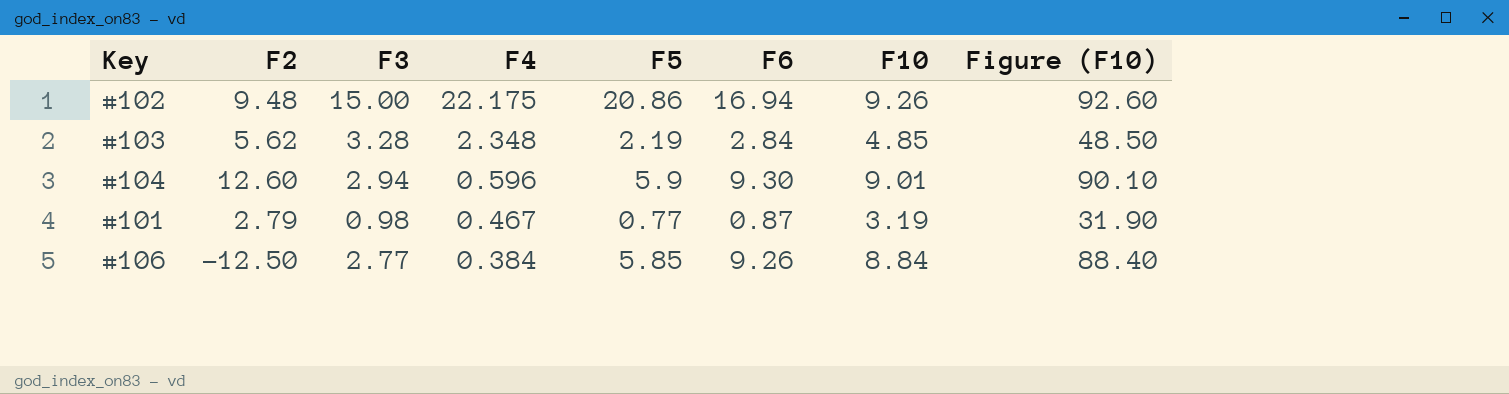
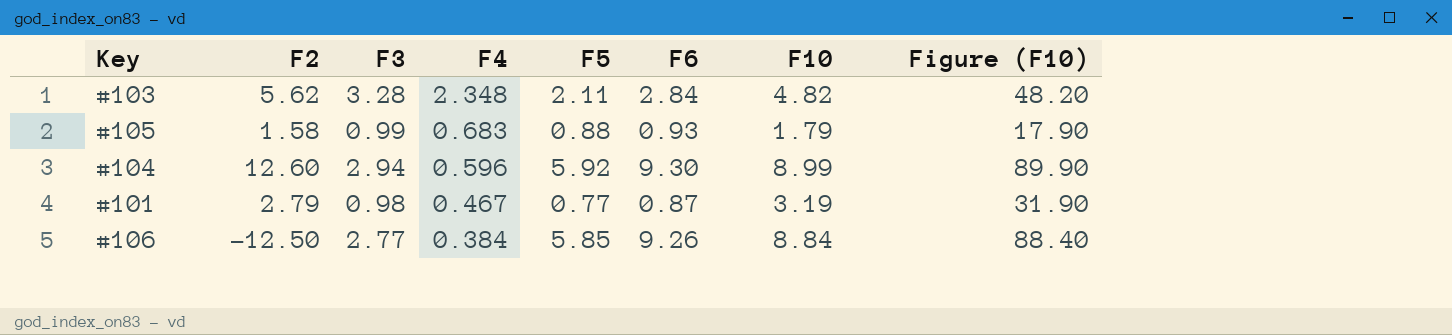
row #102: 9.48 | 15.00 | 22.175 | 20.86 | 16.94 | 9.26 | 92.60 -> none
#103 | F5: 2.19 -> 2.11
#103 | F10: 4.85 -> 4.82
#103 | Figure (F10): 48.50 -> 48.20
row #105: none -> 1.58 | 0.99 | 0.683 | 0.88 | 0.93 | 1.79 | 17.90
#104 | F5: 5.9 -> 5.92
#104 | F10: 9.01 -> 8.99
#104 | Figure (F10): 90.10 -> 89.90

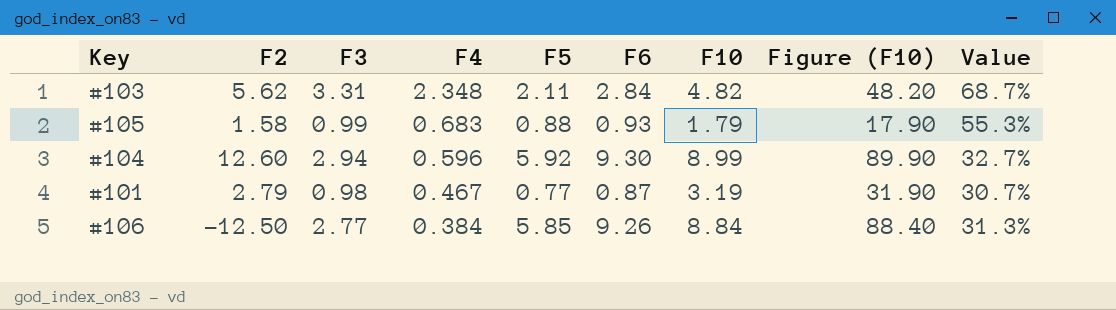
column Value | formula: none -> [F3] / [F10]
#103 | F3: 3.28 -> 3.31

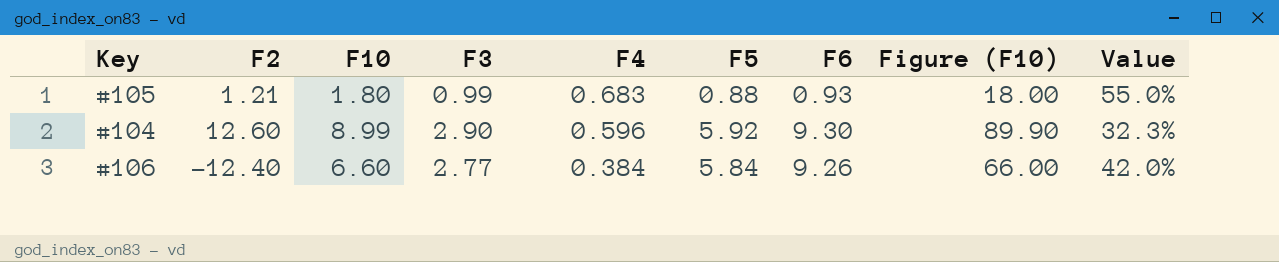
column F10 | position: 7 -> 3
row #103: 5.62 | 3.31 | 2.348 | 2.11 | 2.84 | 4.82 | 48.20 | 68.7% -> none
row #101: 2.79 | 0.98 | 0.467 | 0.77 | 0.87 | 3.19 | 31.90 | 30.7% -> none
#105 | F2: 1.58 -> 1.21
#105 | F10: 1.79 -> 1.80
#105 | Figure (F10): 17.90 -> 18.00
#105 | Value: 55.3% -> 55.0%
#104 | F3: 2.94 -> 2.90
#104 | Value: 32.7% -> 32.3%
#106 | F2: -12.50 -> -12.40
#106 | F10: 8.84 -> 6.60
#106 | F5: 5.85 -> 5.84
#106 | Figure (F10): 88.40 -> 66.00
#106 | Value: 31.3% -> 42.0%

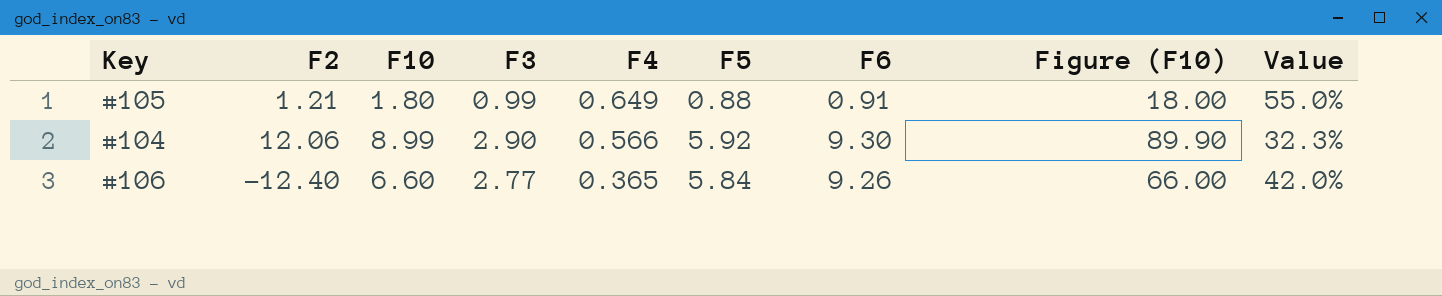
#105 | F4: 0.683 -> 0.649
#105 | F6: 0.93 -> 0.91
#104 | F2: 12.60 -> 12.06
#104 | F4: 0.596 -> 0.566
#106 | F4: 0.384 -> 0.365

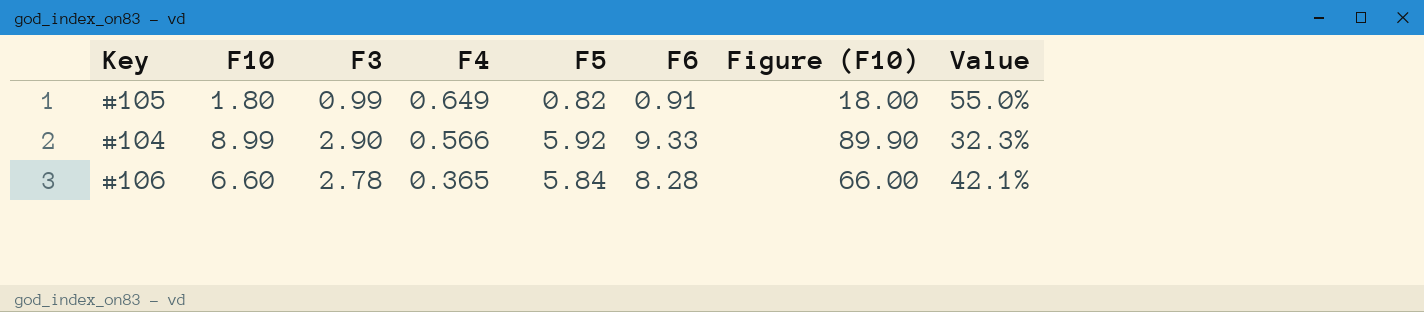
column F2 | position: 2 -> none
#105 | F5: 0.88 -> 0.82
#104 | F6: 9.30 -> 9.33
#106 | F3: 2.77 -> 2.78
#106 | F6: 9.26 -> 8.28
#106 | Value: 42.0% -> 42.1%

